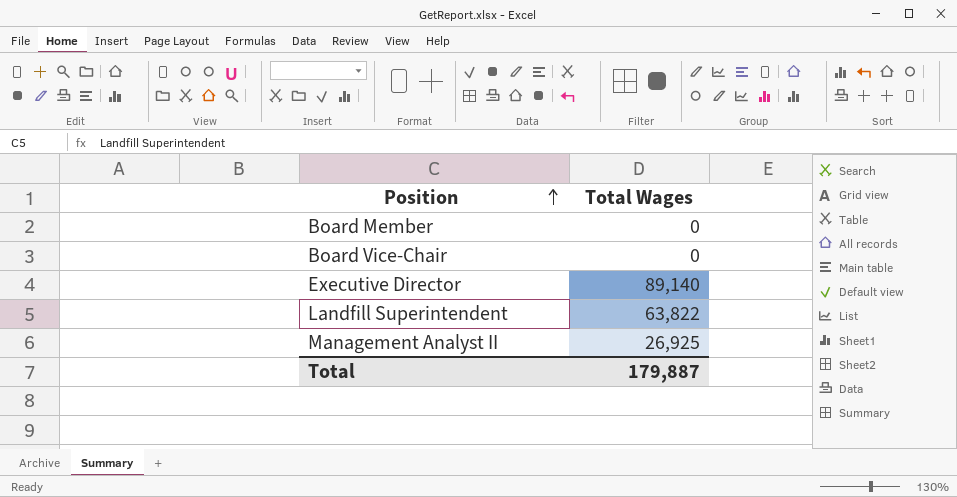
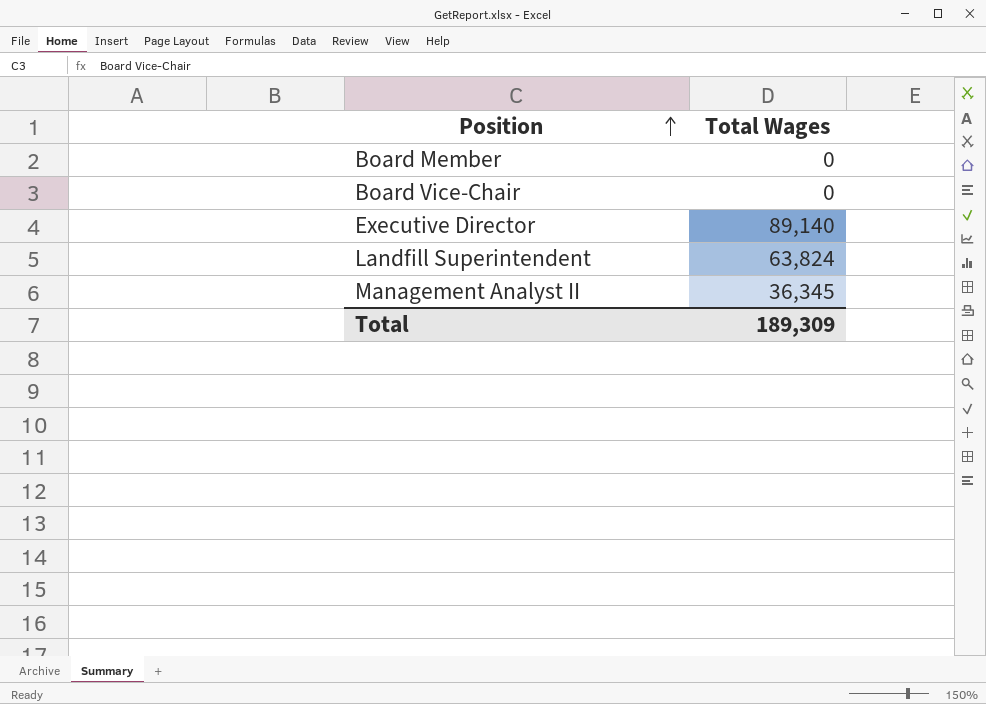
Landfill Superintendent | Total Wages: 63,822 -> 63,824
Management Analyst II | Total Wages: 26,925 -> 36,345
Total | Total Wages: 179,887 -> 189,309

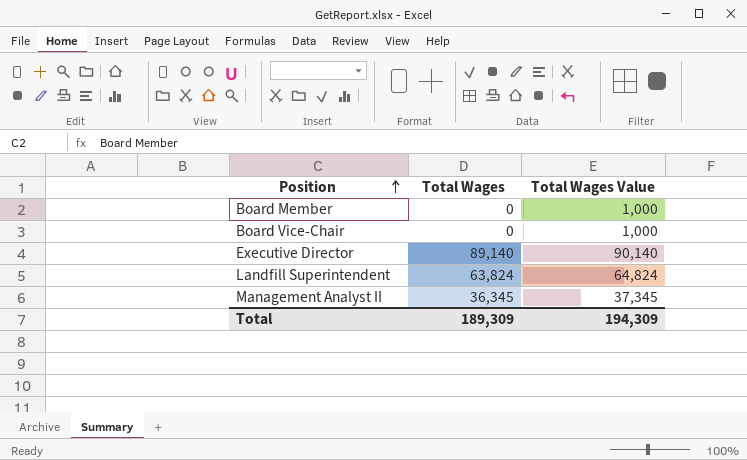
column Total Wages Value | formula: none -> [Total Wages] + 1000

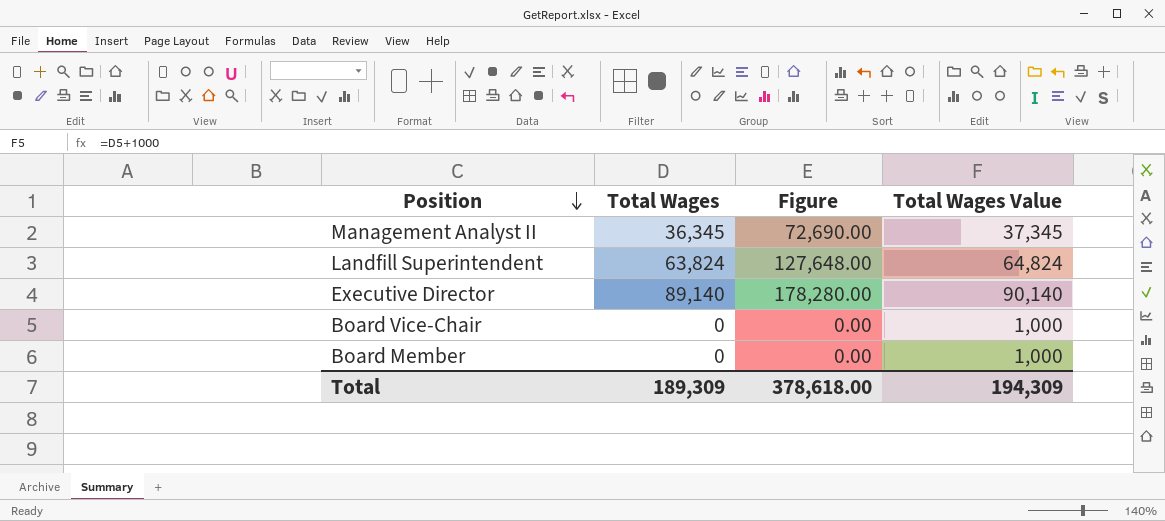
row order: Position ascending -> Position descending
column Figure | formula: none -> [Total Wages] * 2

